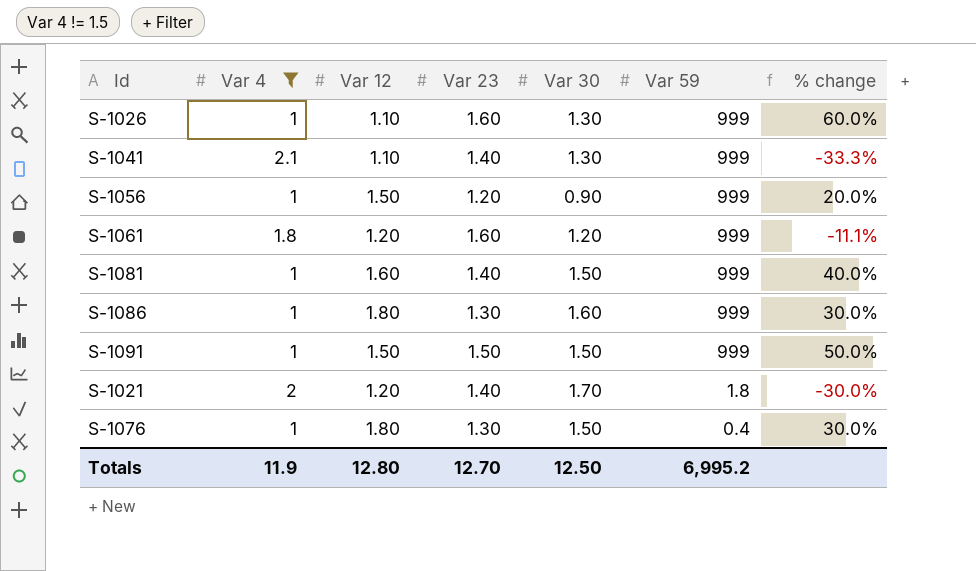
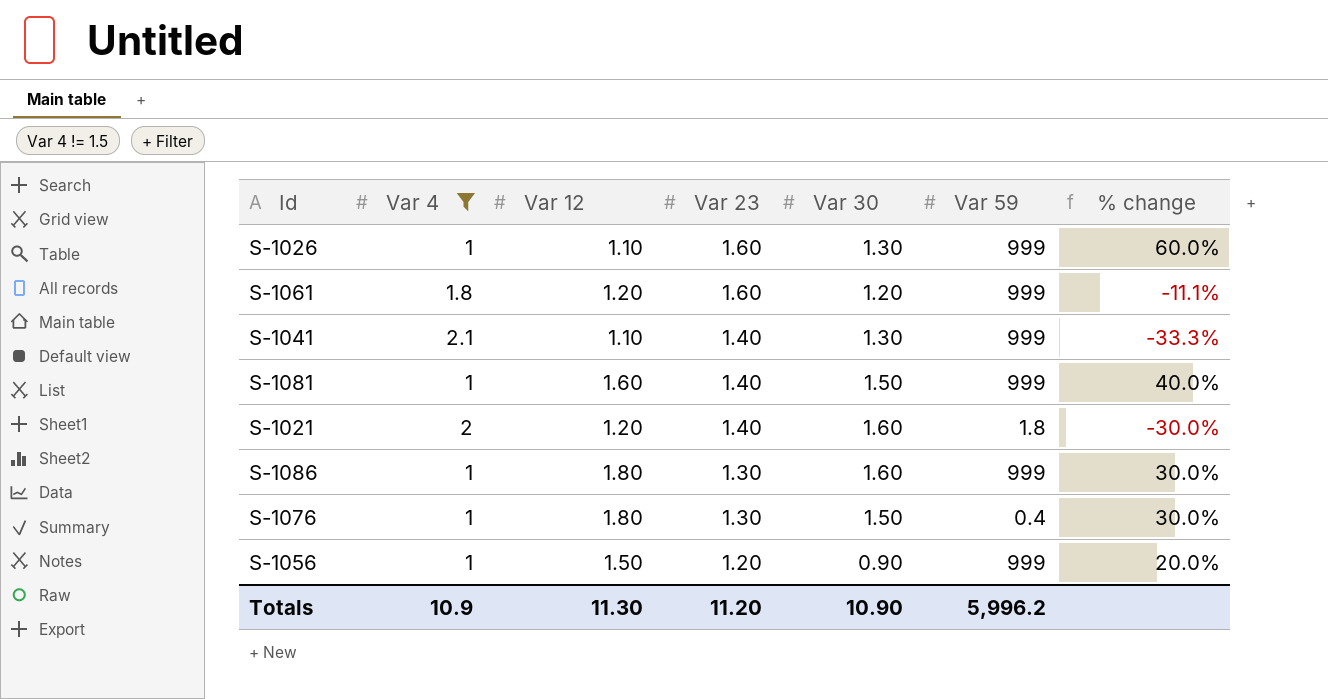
row order: Var 59 descending -> Var 23 descending
row S-1091: 1 | 1.50 | 1.50 | 1.50 | 999 | 50.0% -> none
S-1021 | Var 30: 1.70 -> 1.60
Totals | Var 4: 11.9 -> 10.9
Totals | Var 12: 12.80 -> 11.30
Totals | Var 23: 12.70 -> 11.20
Totals | Var 30: 12.50 -> 10.90
Totals | Var 59: 6,995.2 -> 5,996.2

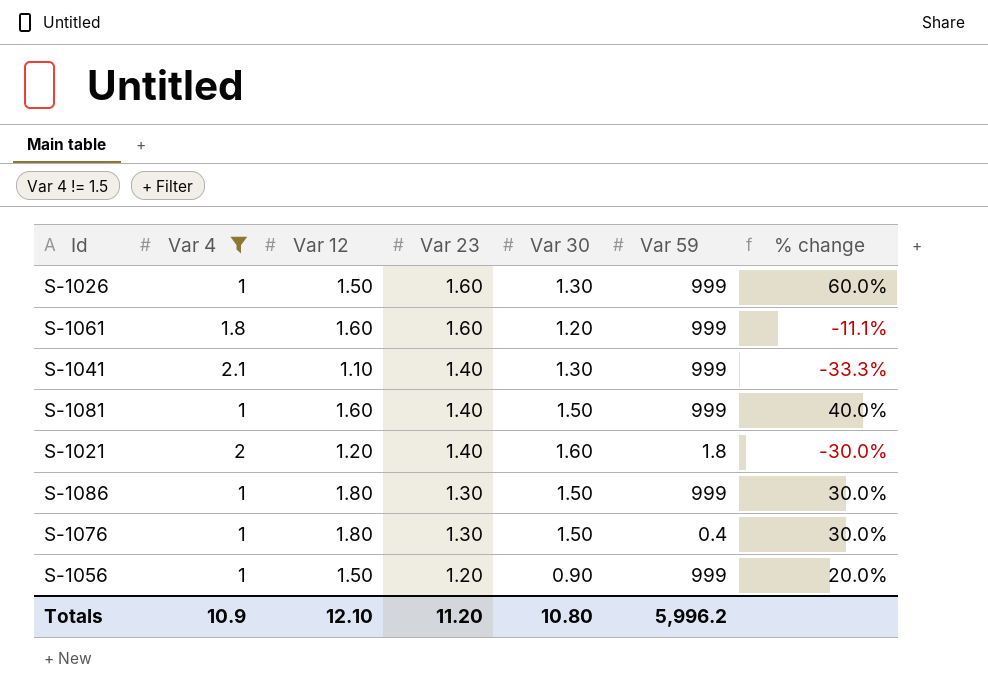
S-1026 | Var 12: 1.10 -> 1.50
S-1061 | Var 12: 1.20 -> 1.60
S-1086 | Var 30: 1.60 -> 1.50
Totals | Var 12: 11.30 -> 12.10
Totals | Var 30: 10.90 -> 10.80

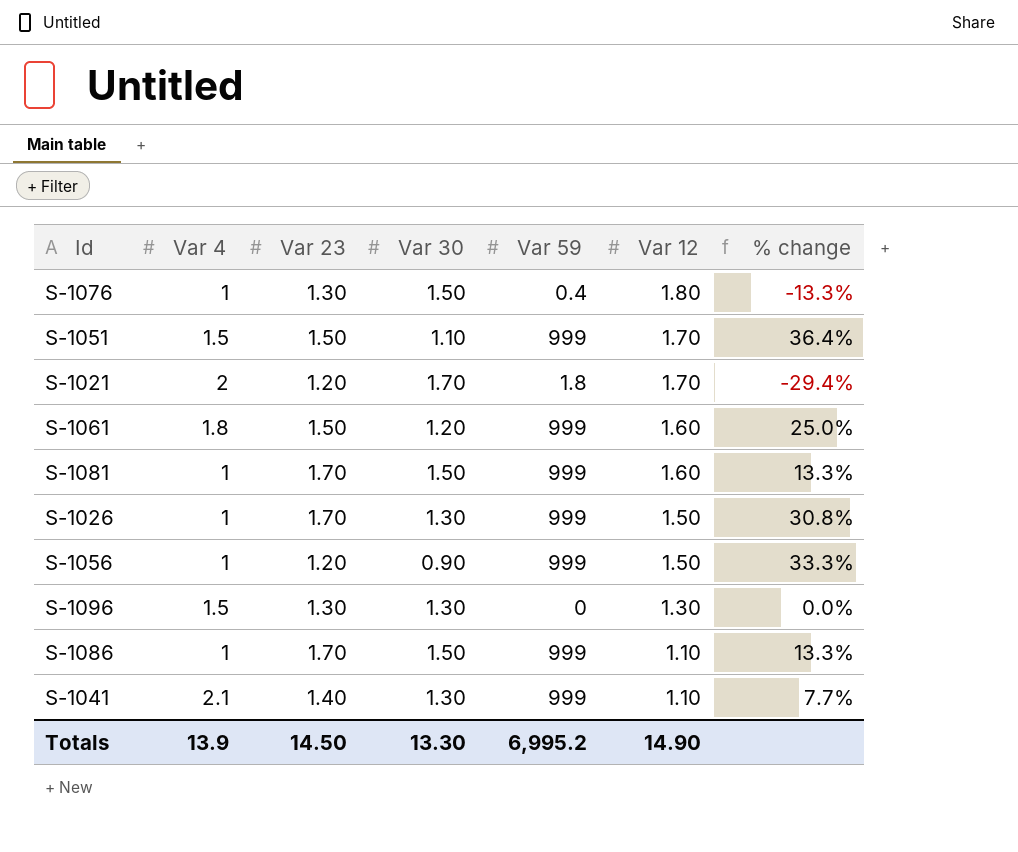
filter: Var 4 != 1.5 -> none
row order: Var 23 descending -> Var 12 descending
column Var 12 | position: 3 -> 6
column % change | formula: ([Var 23] - [Var 4]) / [Var 4] -> ([Var 23] - [Var 30]) / [Var 30]
S-1021 | Var 23: 1.40 -> 1.20
S-1021 | Var 30: 1.60 -> 1.70
S-1021 | Var 12: 1.20 -> 1.70
S-1061 | Var 23: 1.60 -> 1.50
S-1081 | Var 23: 1.40 -> 1.70
S-1026 | Var 23: 1.60 -> 1.70
S-1086 | Var 23: 1.30 -> 1.70
S-1086 | Var 12: 1.80 -> 1.10
Totals | Var 4: 10.9 -> 13.9
Totals | Var 23: 11.20 -> 14.50
Totals | Var 30: 10.80 -> 13.30
Totals | Var 59: 5,996.2 -> 6,995.2
Totals | Var 12: 12.10 -> 14.90

